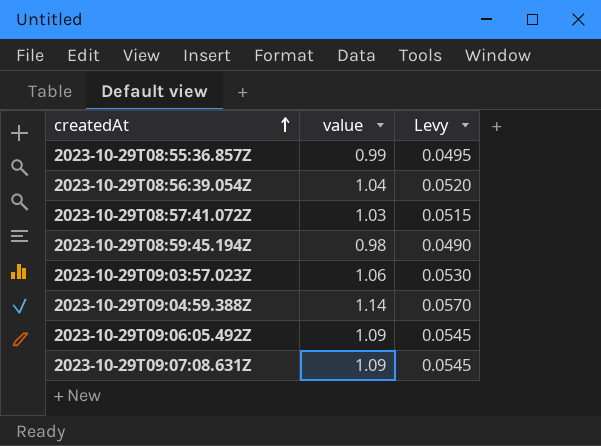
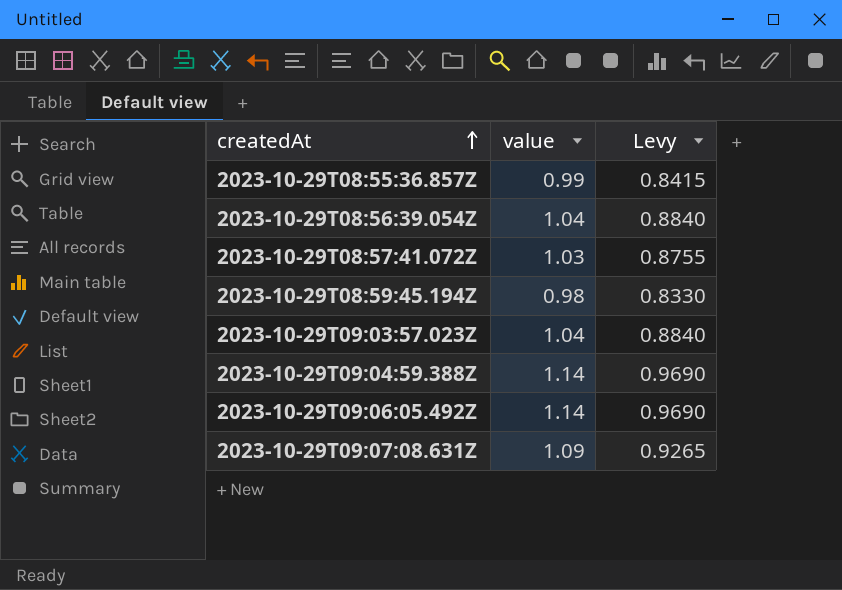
column Levy | formula: [value] * 0.05 -> [value] * 0.85
2023-10-29T09:03:57.023Z | value: 1.06 -> 1.04
2023-10-29T09:06:05.492Z | value: 1.09 -> 1.14

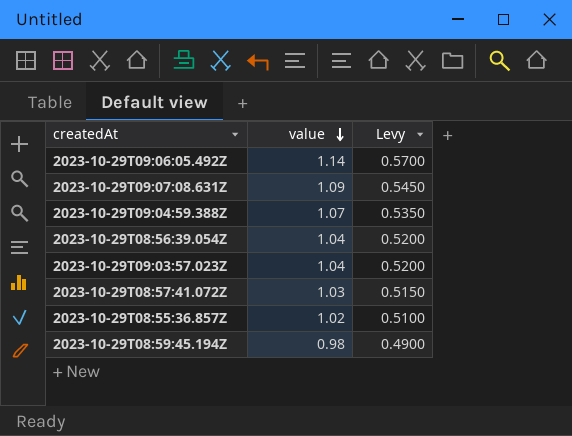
row order: createdAt ascending -> value descending
column Levy | formula: [value] * 0.85 -> [value] * 0.5
2023-10-29T09:04:59.388Z | value: 1.14 -> 1.07
2023-10-29T08:55:36.857Z | value: 0.99 -> 1.02

